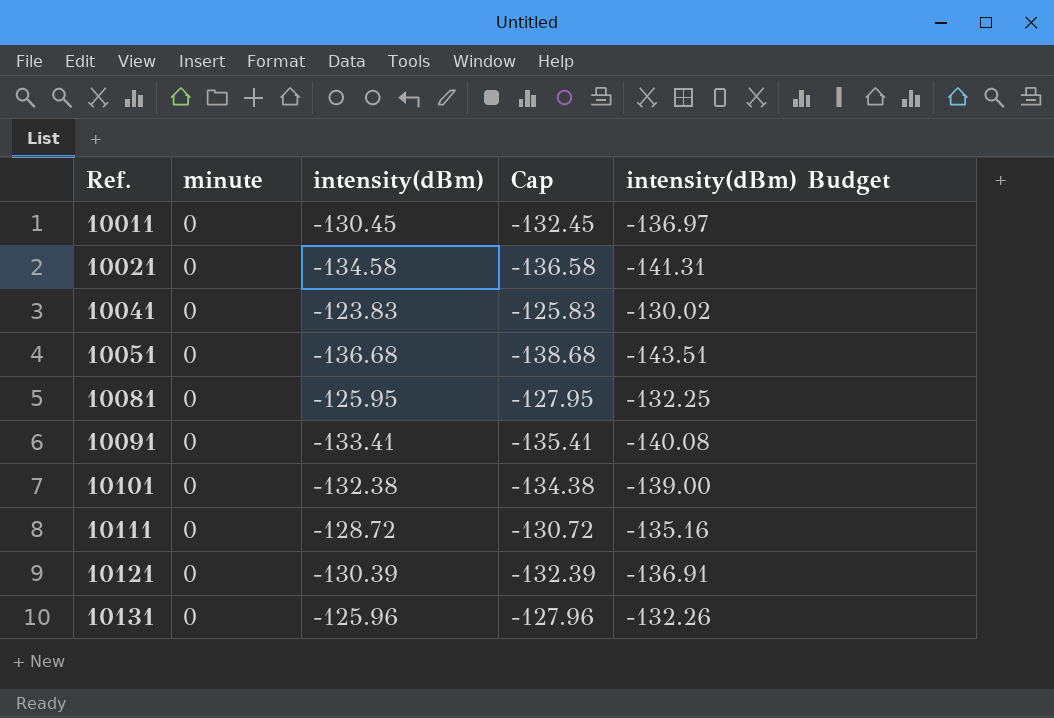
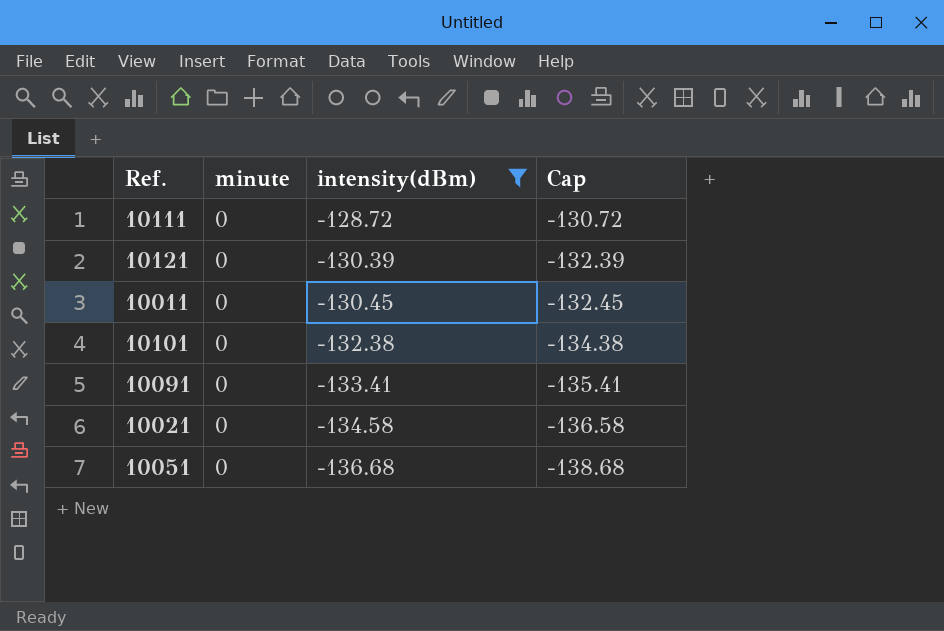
filter: none -> intensity(dBm) <= -128.72
row order: Ref. ascending -> intensity(dBm) descending
column intensity(dBm) Budget | formula: [intensity(dBm)] * 1.05 -> none

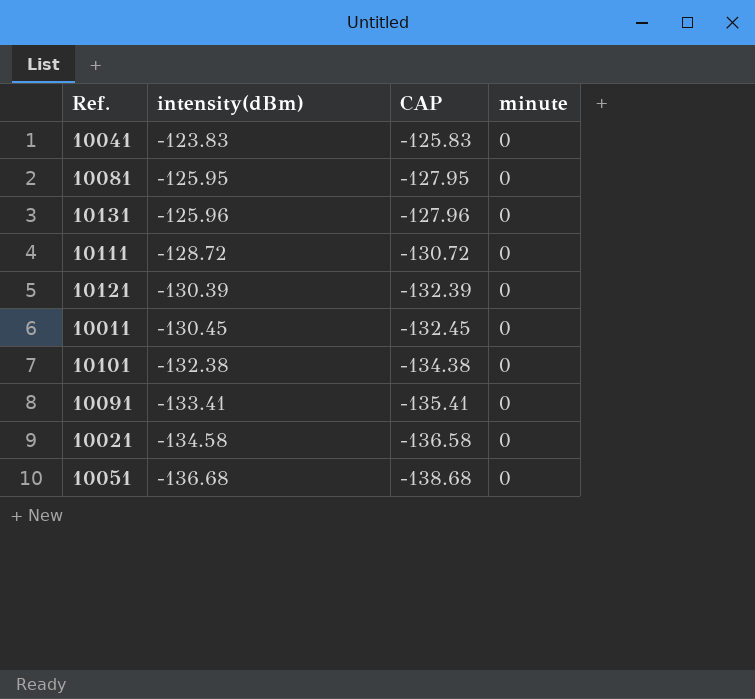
filter: intensity(dBm) <= -128.72 -> none
column name: Cap -> CAP
column minute | position: 2 -> 4

